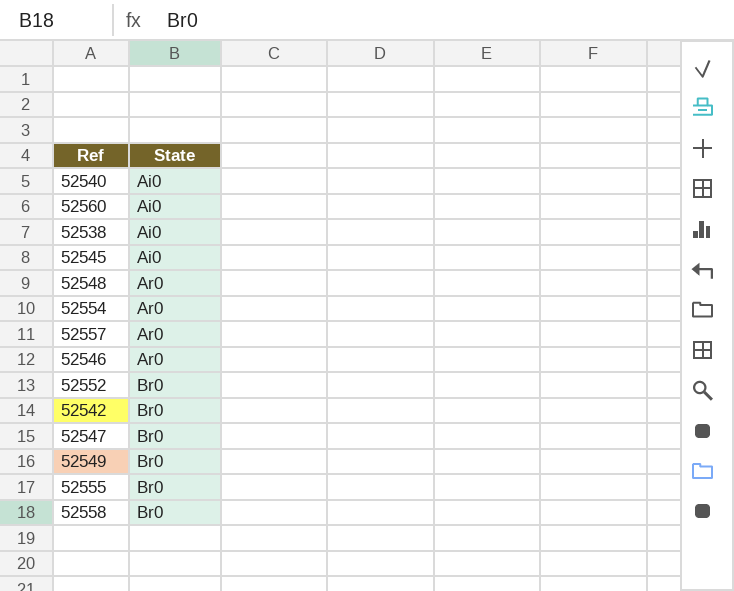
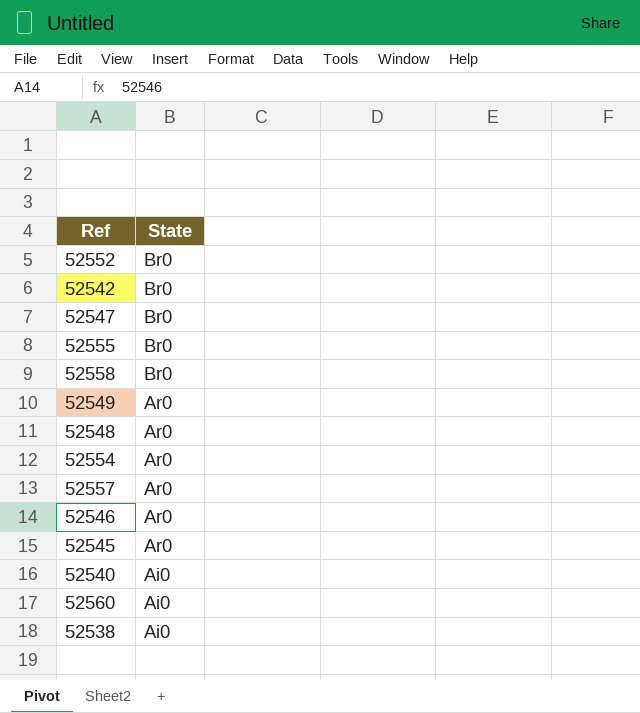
row order: State ascending -> State descending
52549 | State: Br0 -> Ar0
52545 | State: Ai0 -> Ar0

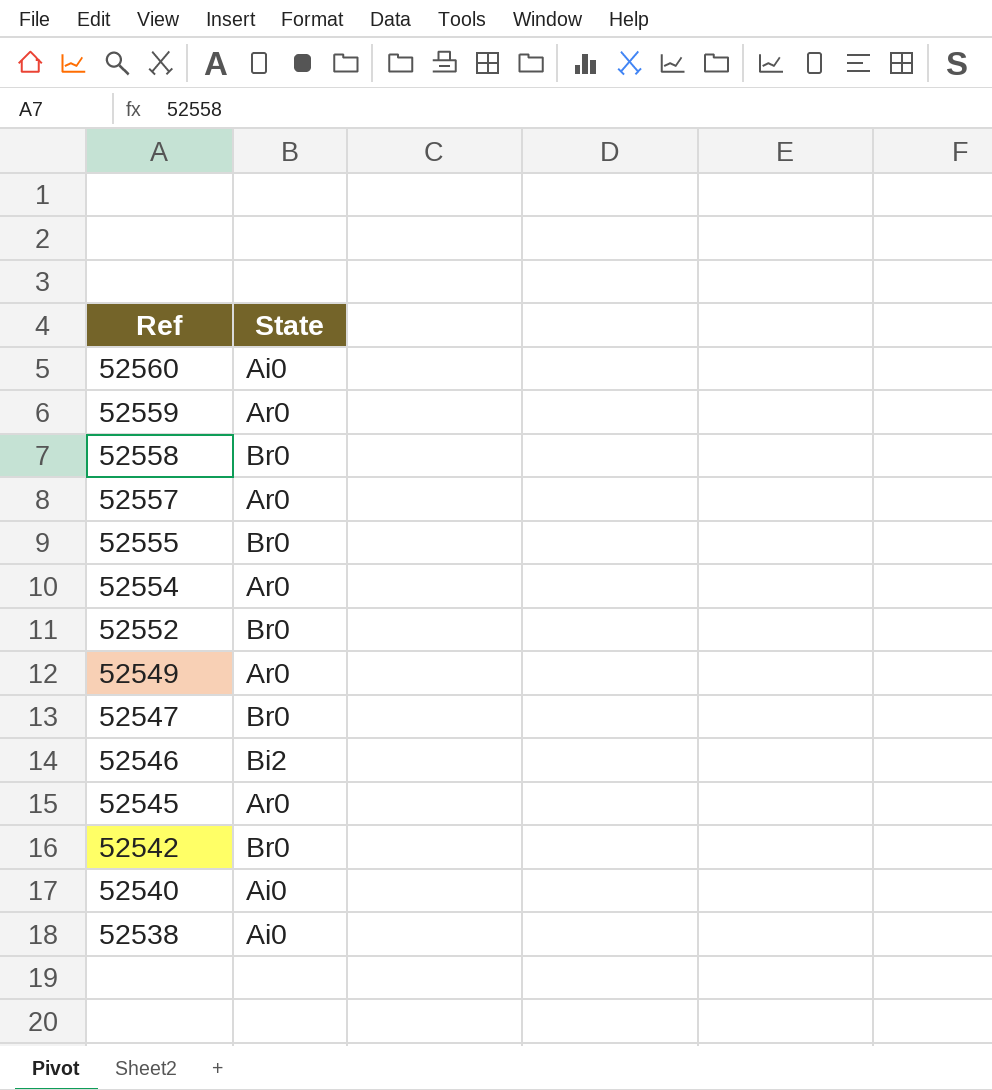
row order: State descending -> Ref descending
row 52548: Ar0 -> none
row 52559: none -> Ar0
52546 | State: Ar0 -> Bi2

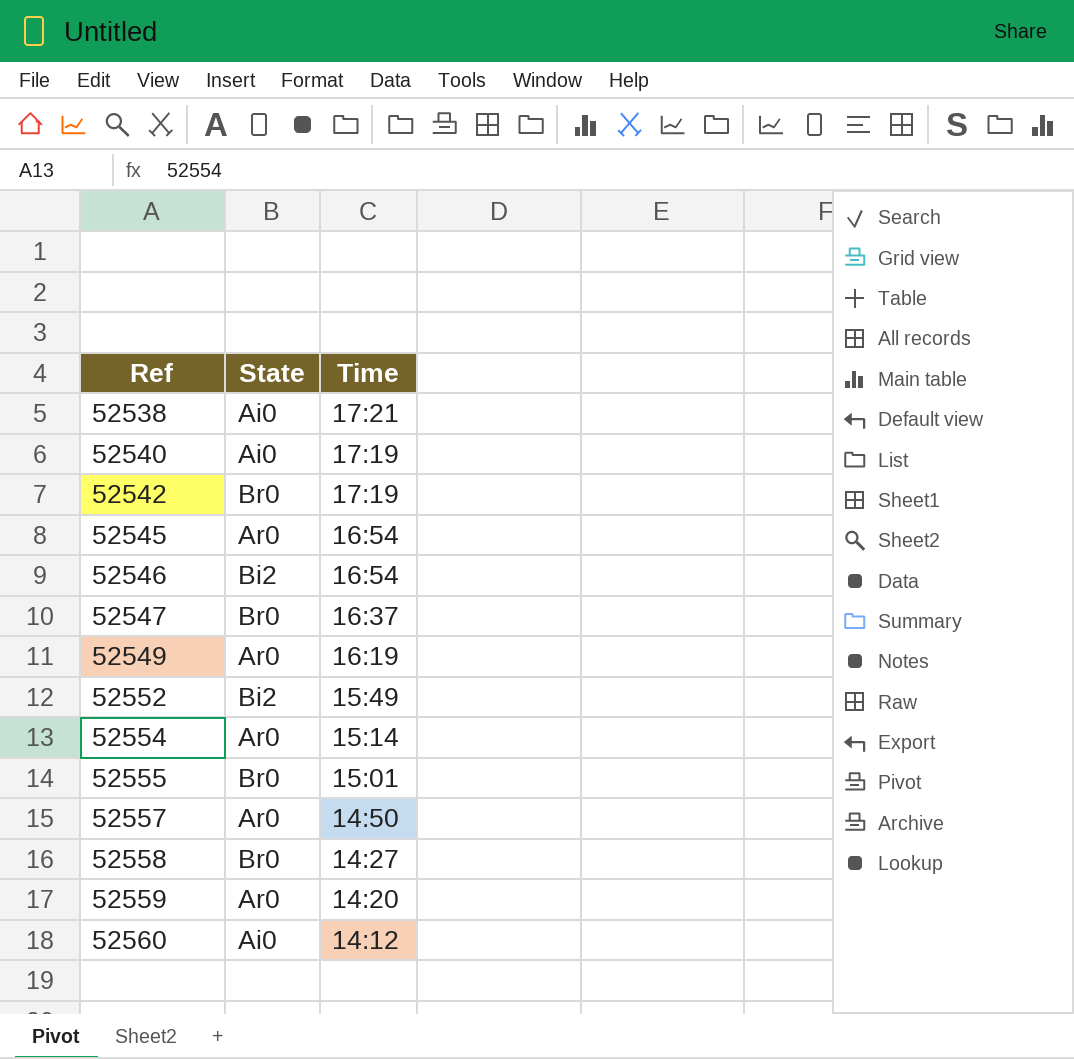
row order: Ref descending -> Ref ascending
column Time | position: none -> 3
52552 | State: Br0 -> Bi2

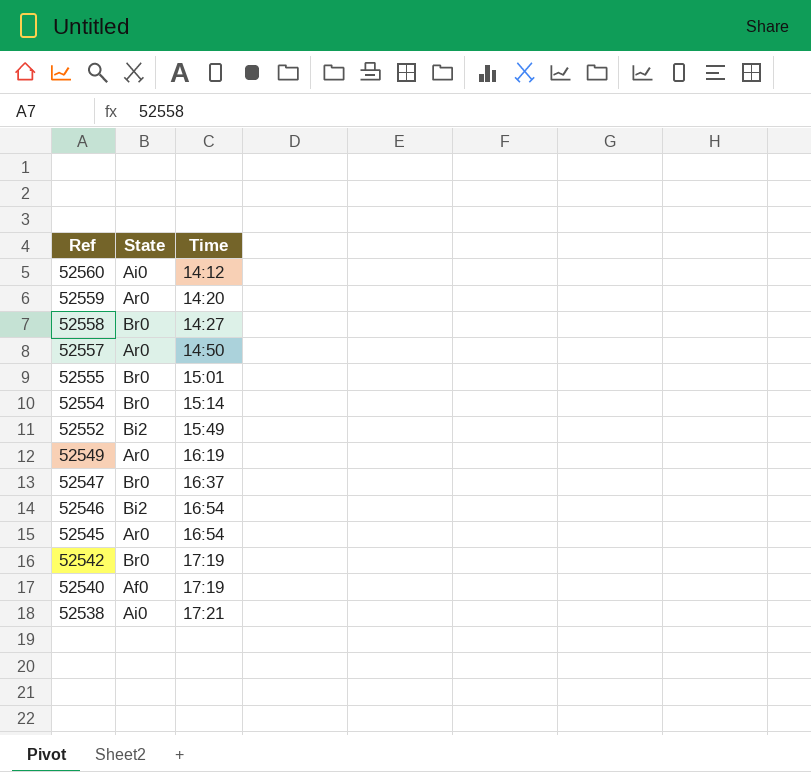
row order: Ref ascending -> Ref descending
52554 | State: Ar0 -> Br0
52540 | State: Ai0 -> Af0

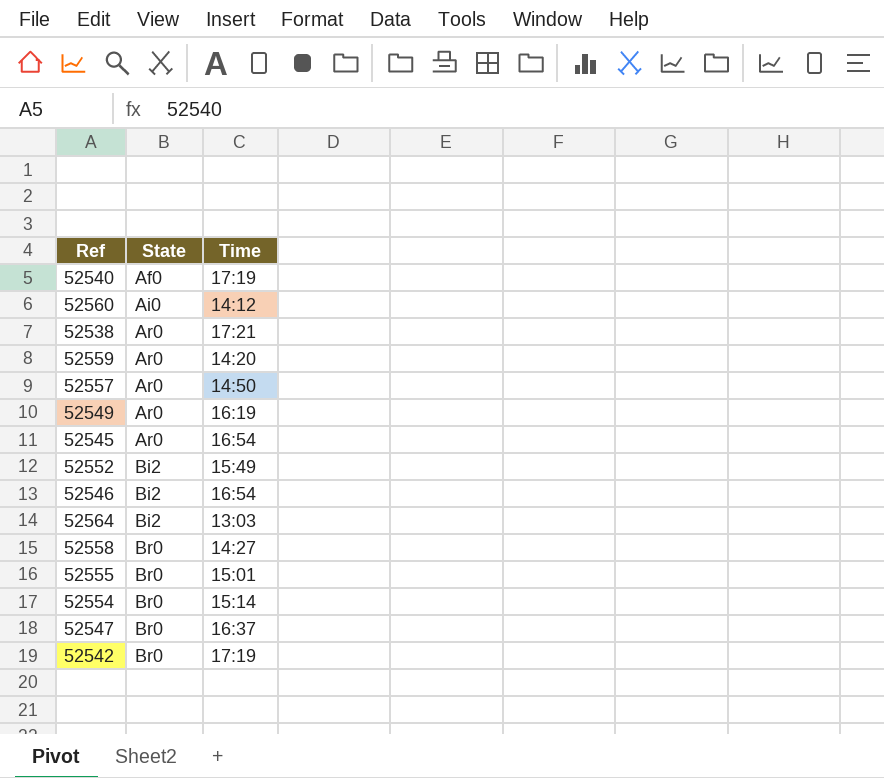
row order: Ref descending -> State ascending
52538 | State: Ai0 -> Ar0
row 52564: none -> Bi2 | 13:03

